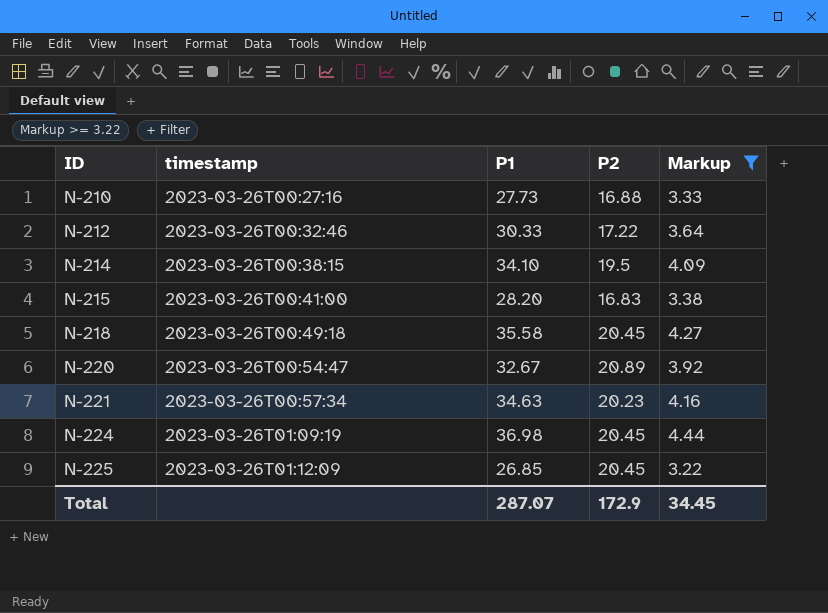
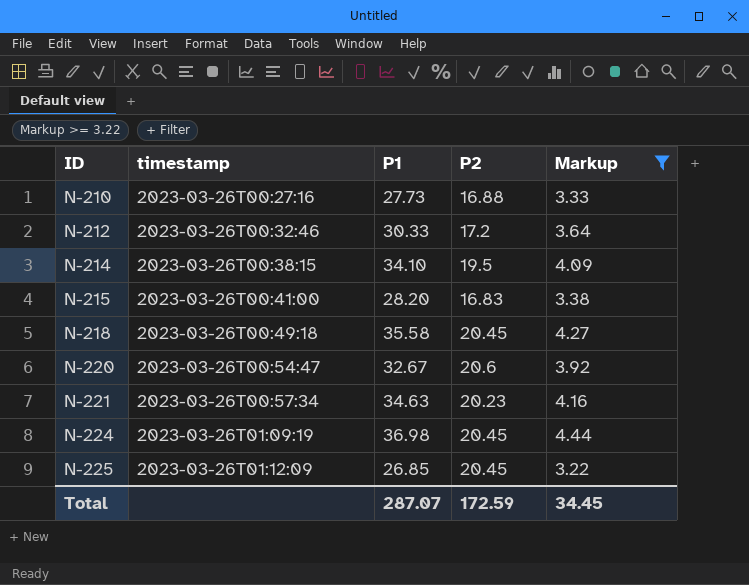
N-212 | P2: 17.22 -> 17.2
N-220 | P2: 20.89 -> 20.6
Total | P2: 172.9 -> 172.59

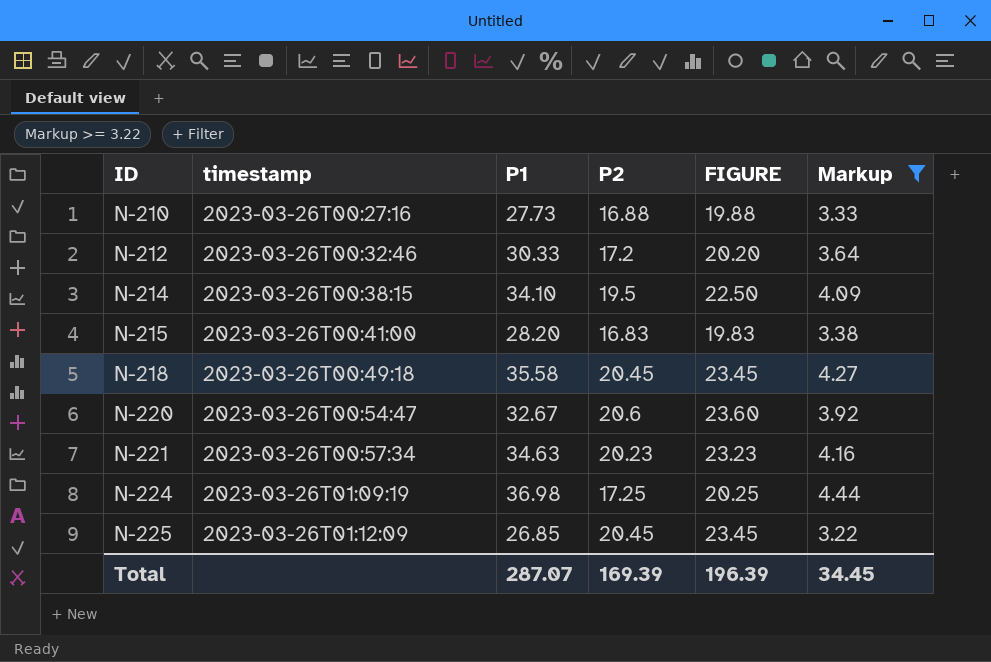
column FIGURE | formula: none -> [P2] + 3
N-224 | P2: 20.45 -> 17.25
Total | P2: 172.59 -> 169.39

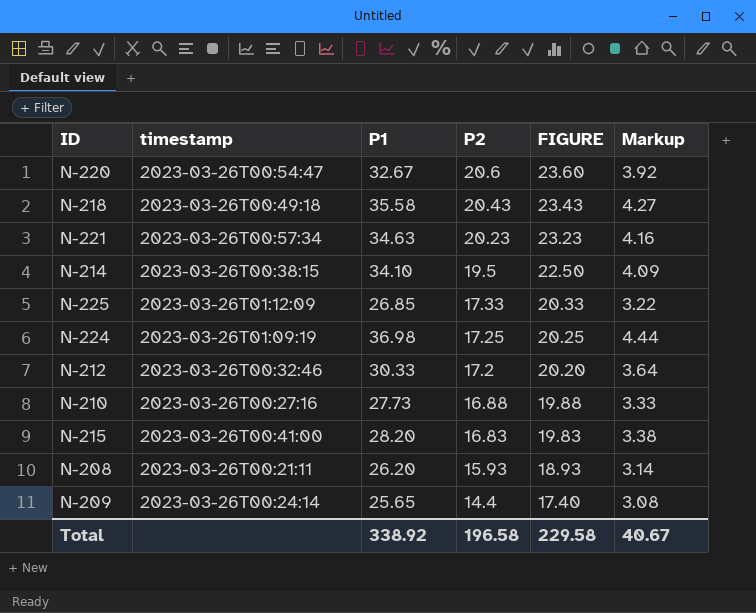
filter: Markup >= 3.22 -> none
row order: ID ascending -> P2 descending
N-218 | P2: 20.45 -> 20.43
N-218 | FIGURE: 23.45 -> 23.43
N-225 | P2: 20.45 -> 17.33
N-225 | FIGURE: 23.45 -> 20.33
Total | P1: 287.07 -> 338.92
Total | P2: 169.39 -> 196.58
Total | FIGURE: 196.39 -> 229.58
Total | Markup: 34.45 -> 40.67

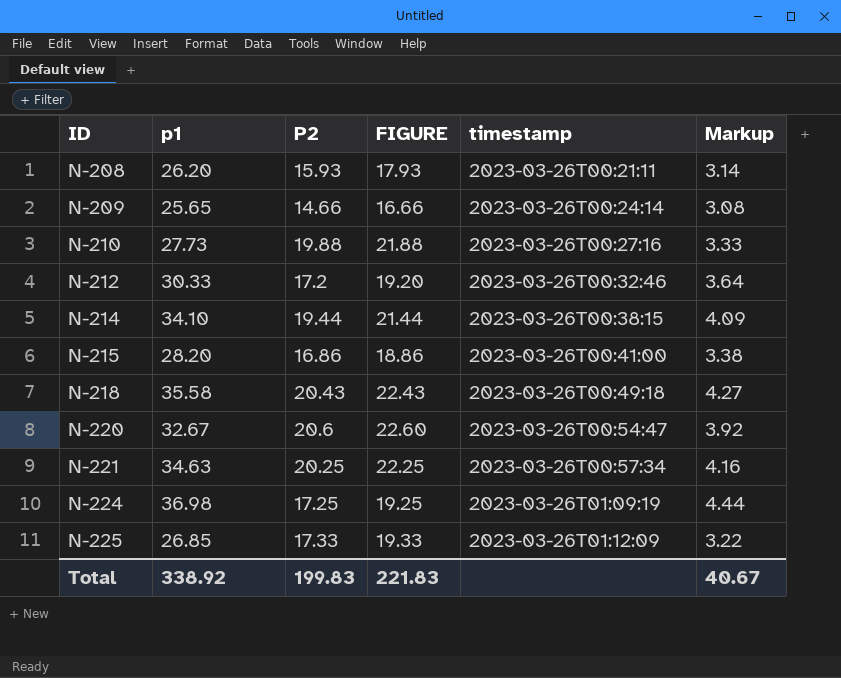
row order: P2 descending -> ID ascending
column name: P1 -> p1
column FIGURE | formula: [P2] + 3 -> [P2] + 2
column timestamp | position: 2 -> 5
N-209 | P2: 14.4 -> 14.66
N-210 | P2: 16.88 -> 19.88
N-214 | P2: 19.5 -> 19.44
N-215 | P2: 16.83 -> 16.86
N-221 | P2: 20.23 -> 20.25
Total | P2: 196.58 -> 199.83
Total | FIGURE: 229.58 -> 221.83

